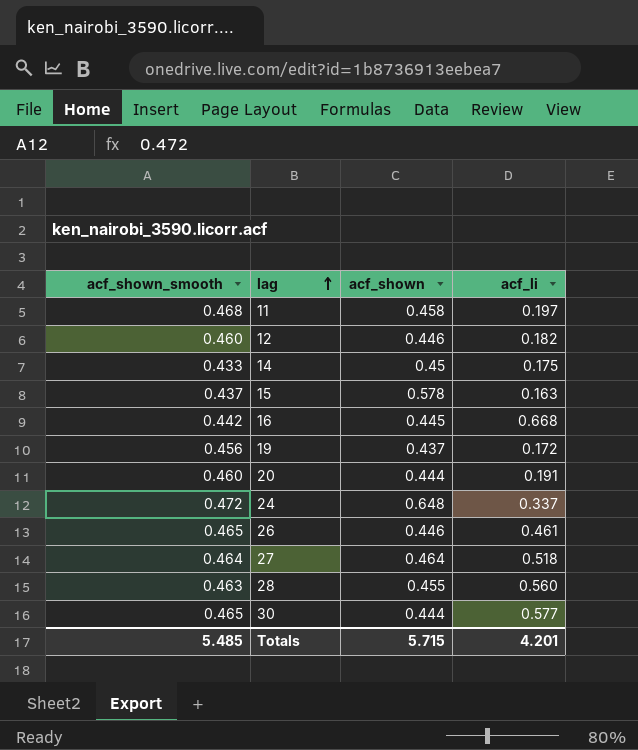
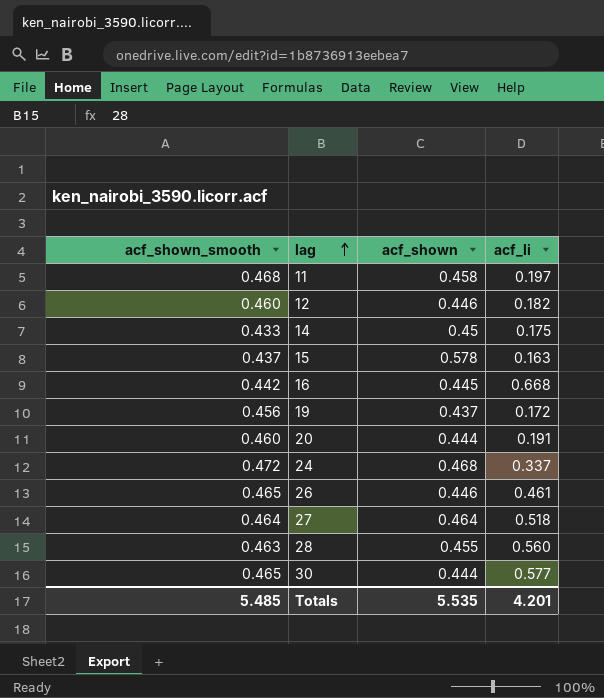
24 | acf_shown: 0.648 -> 0.468
Totals | acf_shown: 5.715 -> 5.535

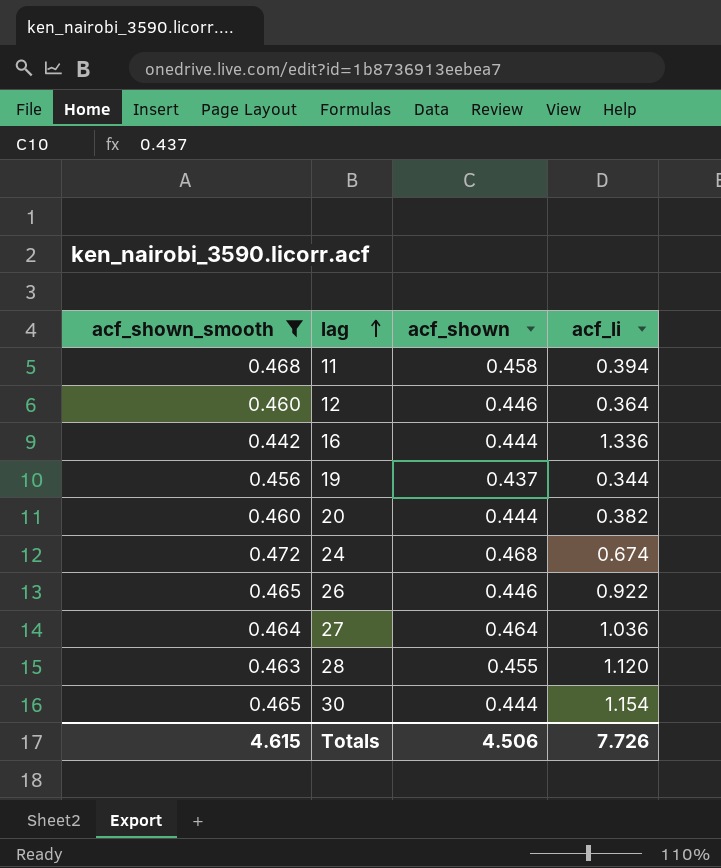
filter: none -> acf_shown_smooth >= 0.442
11 | acf_li: 0.197 -> 0.394
12 | acf_li: 0.182 -> 0.364
16 | acf_shown: 0.445 -> 0.444
16 | acf_li: 0.668 -> 1.336
19 | acf_li: 0.172 -> 0.344
20 | acf_li: 0.191 -> 0.382
24 | acf_li: 0.337 -> 0.674
26 | acf_li: 0.461 -> 0.922
27 | acf_li: 0.518 -> 1.036
28 | acf_li: 0.560 -> 1.120
30 | acf_li: 0.577 -> 1.154
Totals | acf_shown_smooth: 5.485 -> 4.615
Totals | acf_shown: 5.535 -> 4.506
Totals | acf_li: 4.201 -> 7.726

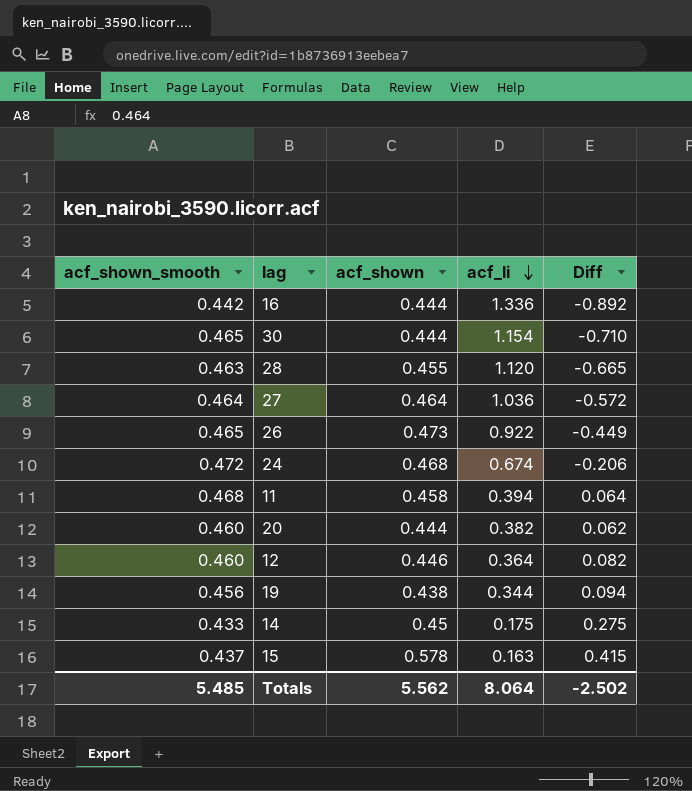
filter: acf_shown_smooth >= 0.442 -> none
row order: lag ascending -> acf_li descending
column Diff | formula: none -> [acf_shown] - [acf_li]
26 | acf_shown: 0.446 -> 0.473
19 | acf_shown: 0.437 -> 0.438
Totals | acf_shown_smooth: 4.615 -> 5.485
Totals | acf_shown: 4.506 -> 5.562
Totals | acf_li: 7.726 -> 8.064

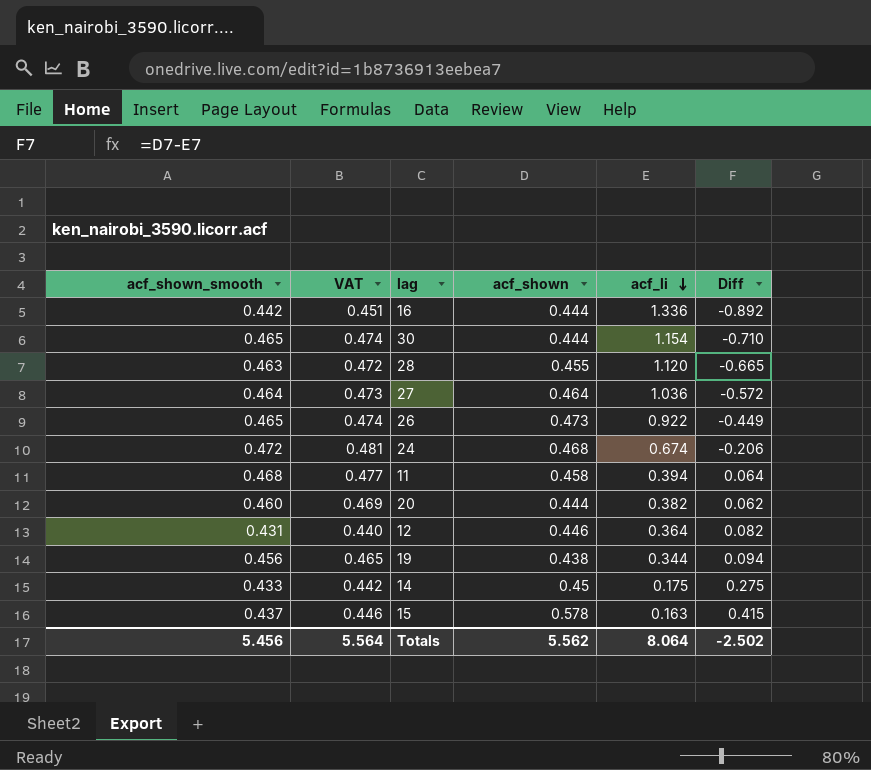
column VAT | formula: none -> [acf_shown_smooth] * 1.02
12 | acf_shown_smooth: 0.460 -> 0.431
Totals | acf_shown_smooth: 5.485 -> 5.456

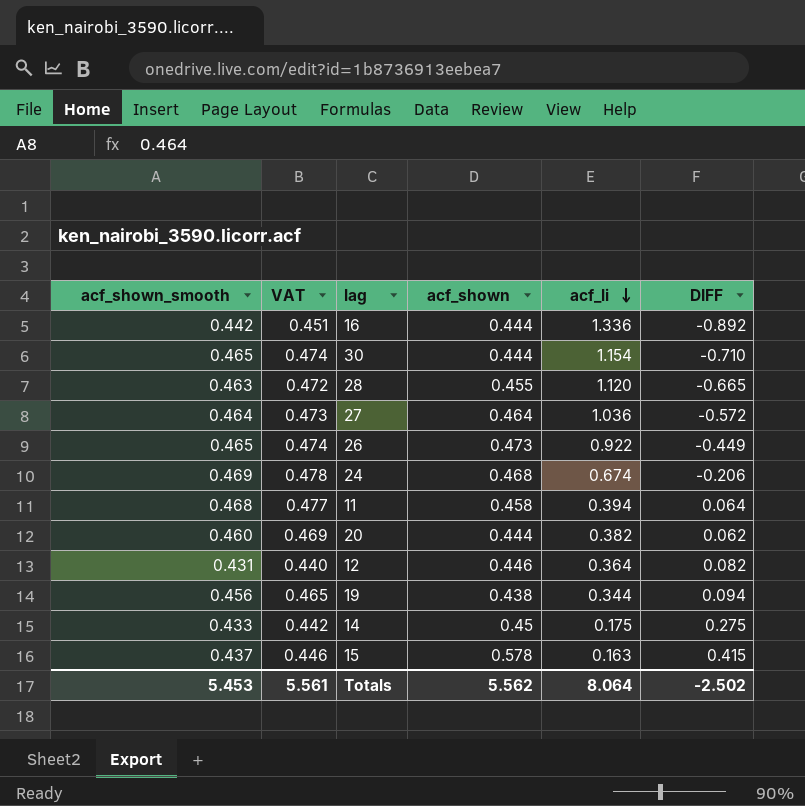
column name: Diff -> DIFF
24 | acf_shown_smooth: 0.472 -> 0.469
24 | VAT: 0.481 -> 0.478
Totals | acf_shown_smooth: 5.456 -> 5.453
Totals | VAT: 5.564 -> 5.561

